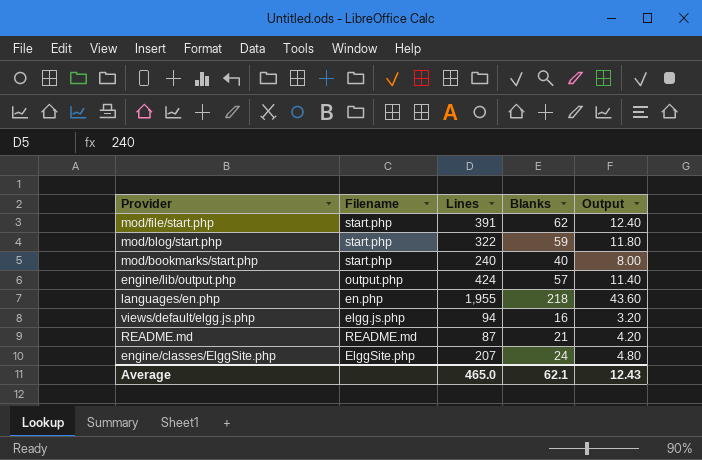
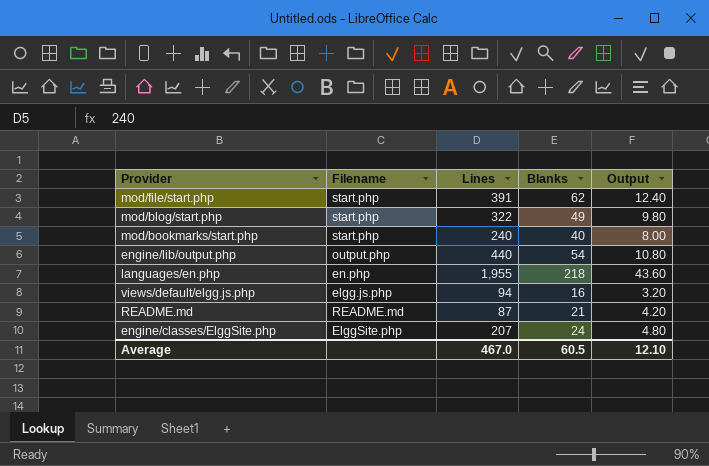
mod/blog/start.php | Blanks: 59 -> 49
mod/blog/start.php | Output: 11.80 -> 9.80
engine/lib/output.php | Lines: 424 -> 440
engine/lib/output.php | Blanks: 57 -> 54
engine/lib/output.php | Output: 11.40 -> 10.80
Average | Lines: 465.0 -> 467.0
Average | Blanks: 62.1 -> 60.5
Average | Output: 12.43 -> 12.10

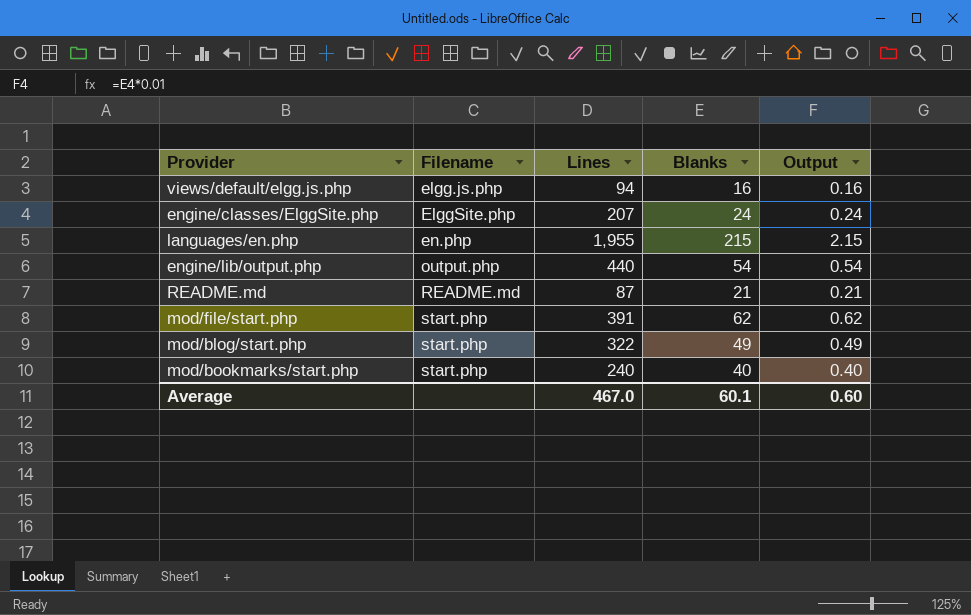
row order: none -> Filename ascending
column Output | formula: [Blanks] * 0.2 -> [Blanks] * 0.01
languages/en.php | Blanks: 218 -> 215
Average | Blanks: 60.5 -> 60.1
Average | Output: 12.10 -> 0.60

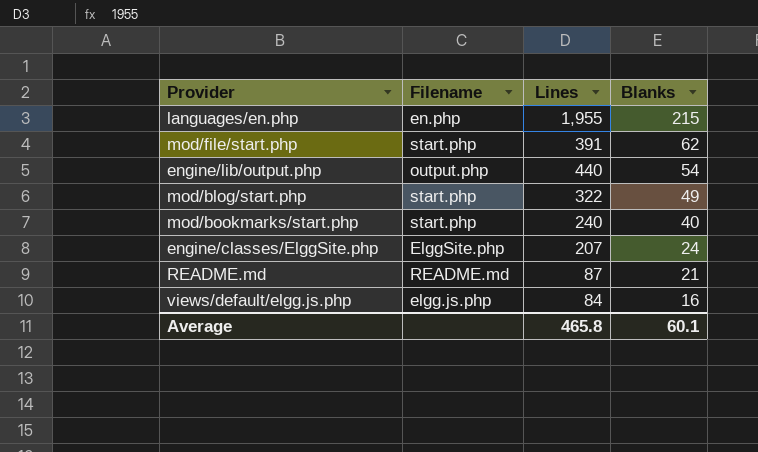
row order: Filename ascending -> Blanks descending
column Output | formula: [Blanks] * 0.01 -> none
views/default/elgg.js.php | Lines: 94 -> 84
Average | Lines: 467.0 -> 465.8

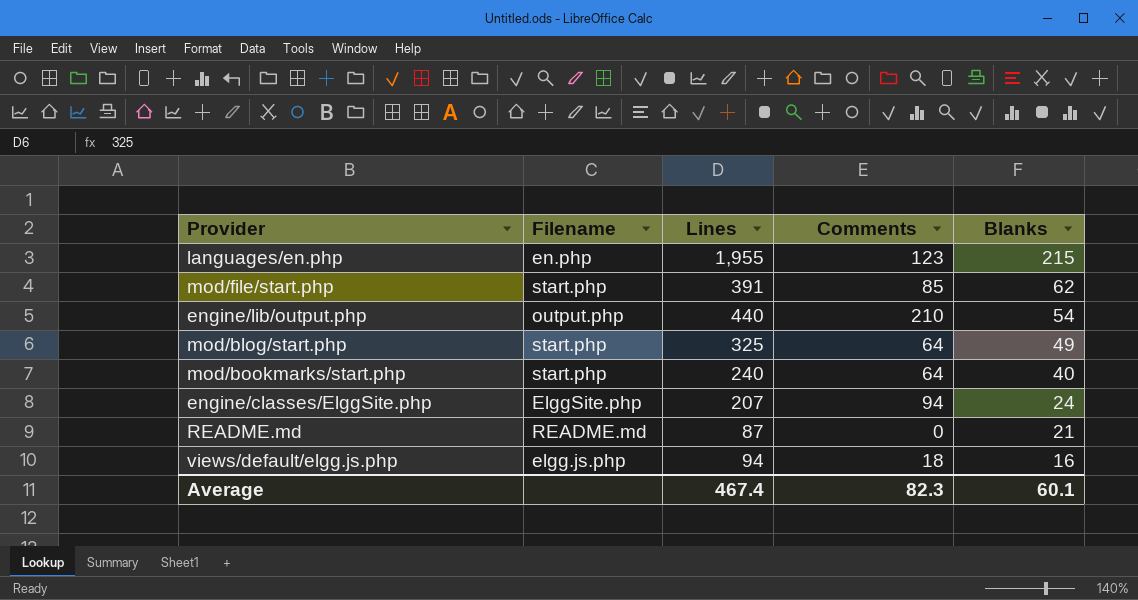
column Comments | position: none -> 4
mod/blog/start.php | Lines: 322 -> 325
views/default/elgg.js.php | Lines: 84 -> 94
Average | Lines: 465.8 -> 467.4

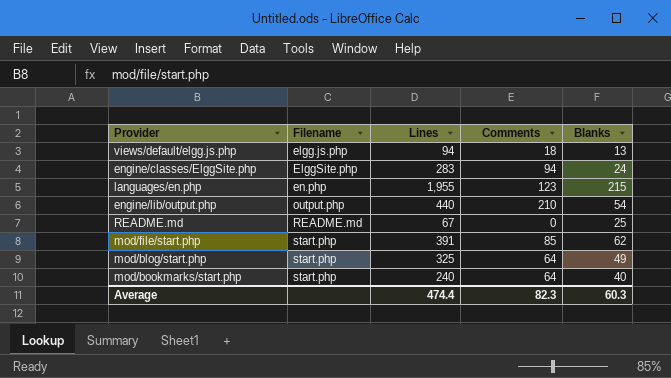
row order: Blanks descending -> Filename ascending
views/default/elgg.js.php | Blanks: 16 -> 13
engine/classes/ElggSite.php | Lines: 207 -> 283
README.md | Lines: 87 -> 67
README.md | Blanks: 21 -> 25
Average | Lines: 467.4 -> 474.4
Average | Blanks: 60.1 -> 60.3

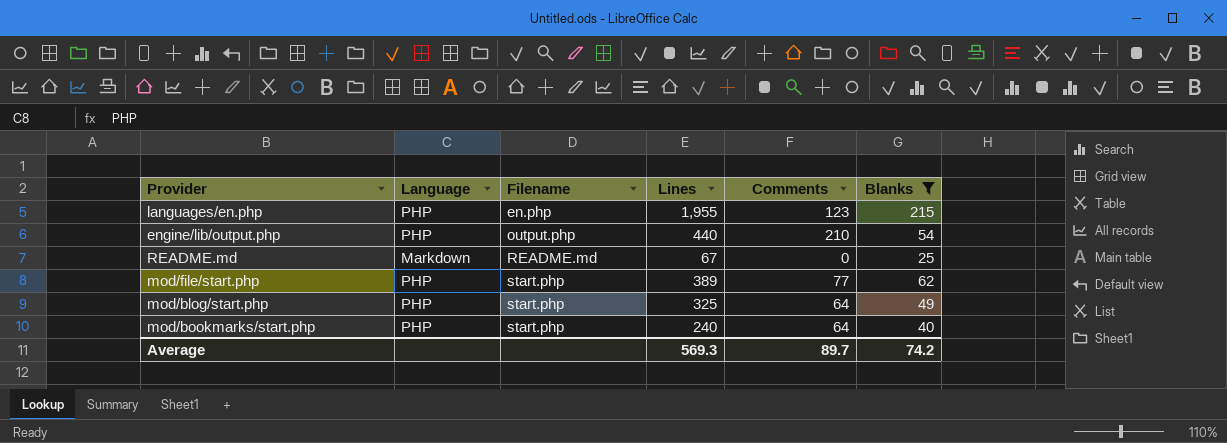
filter: none -> Blanks >= 25
column Language | position: none -> 2
mod/file/start.php | Lines: 391 -> 389
mod/file/start.php | Comments: 85 -> 77
Average | Lines: 474.4 -> 569.3
Average | Comments: 82.3 -> 89.7
Average | Blanks: 60.3 -> 74.2

